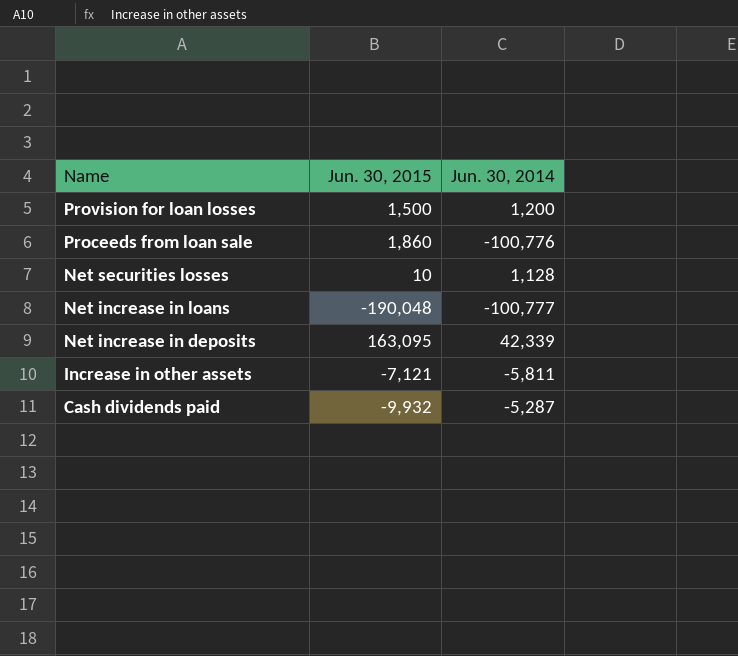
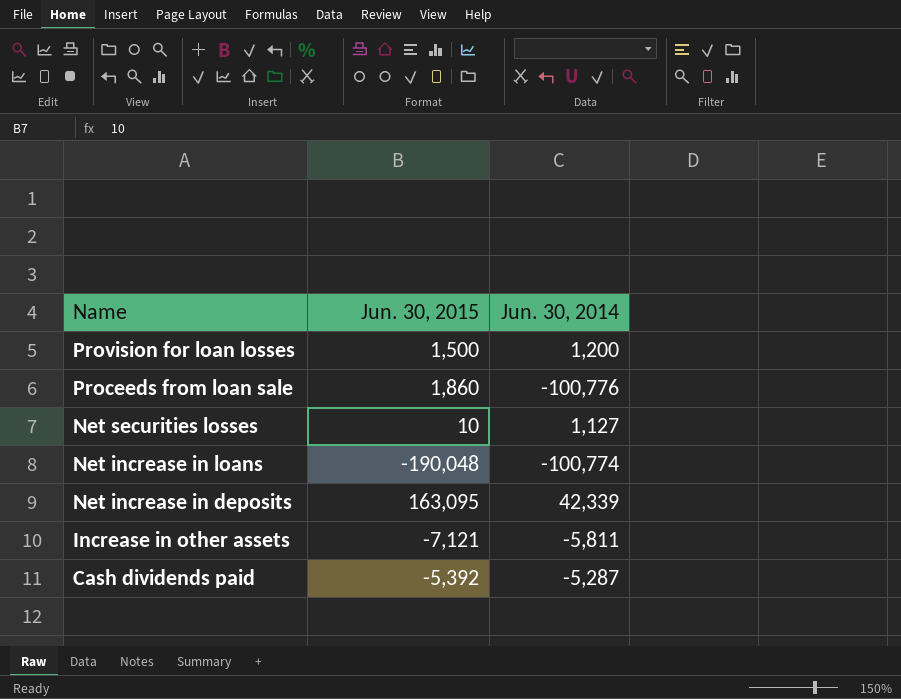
Net securities losses | Jun. 30, 2014: 1,128 -> 1,127
Net increase in loans | Jun. 30, 2014: -100,777 -> -100,774
Cash dividends paid | Jun. 30, 2015: -9,932 -> -5,392

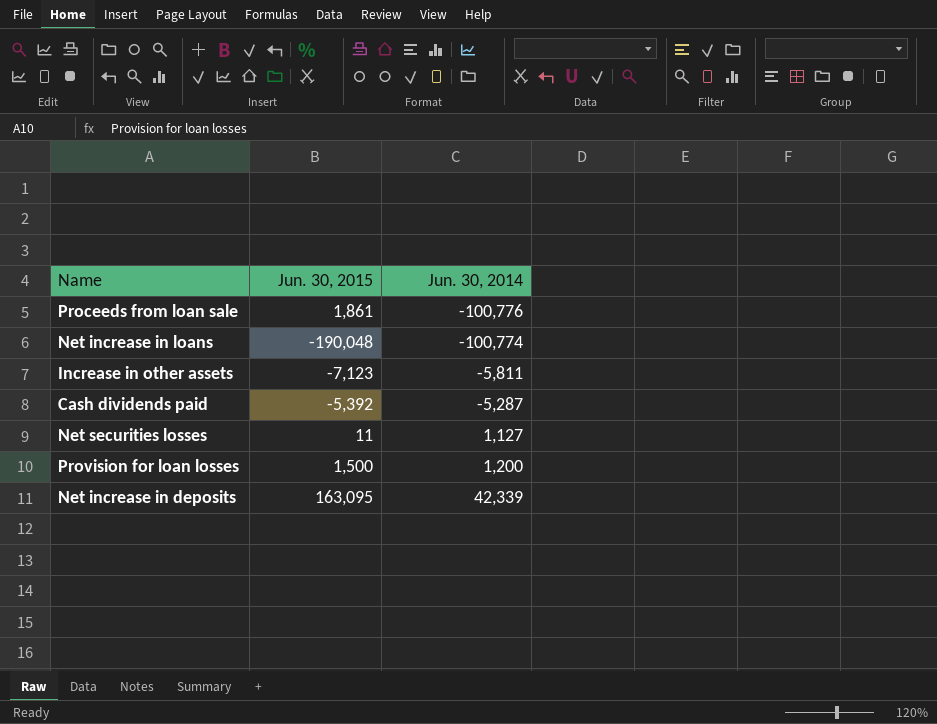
row order: Name descending -> Jun. 30, 2014 ascending
Proceeds from loan sale | Jun. 30, 2015: 1,860 -> 1,861
Increase in other assets | Jun. 30, 2015: -7,121 -> -7,123
Net securities losses | Jun. 30, 2015: 10 -> 11

